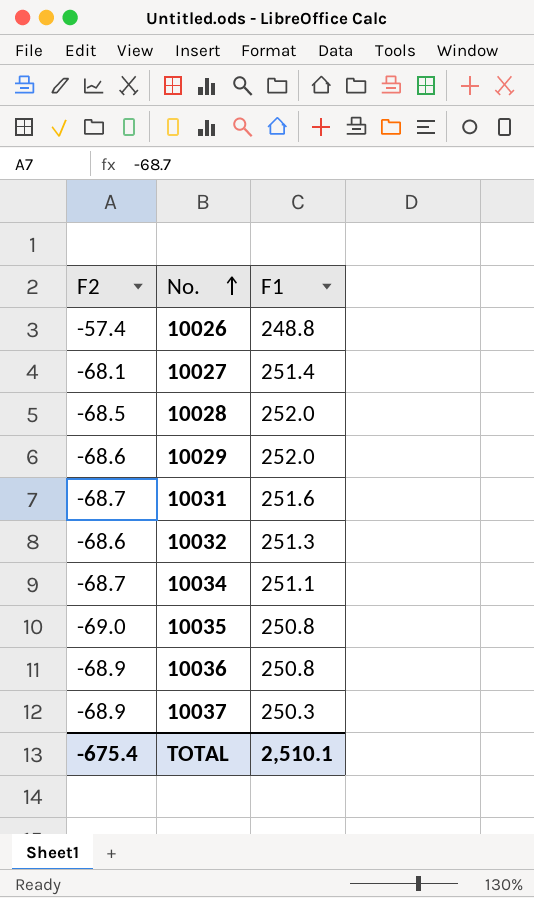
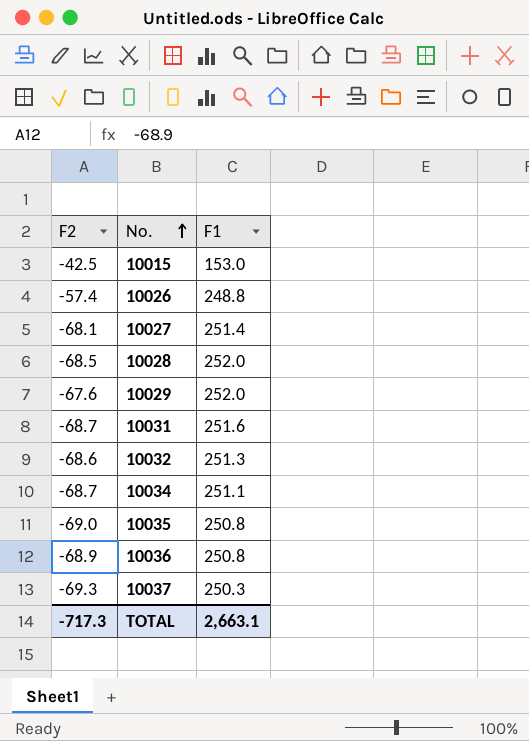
row 10015: none -> -42.5 | 153.0
10029 | F2: -68.6 -> -67.6
10037 | F2: -68.9 -> -69.3
TOTAL | F2: -675.4 -> -717.3
TOTAL | F1: 2,510.1 -> 2,663.1

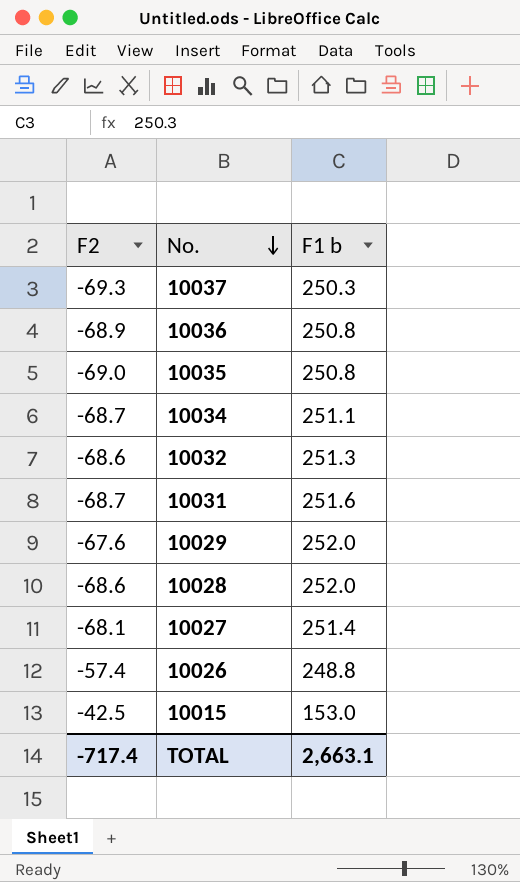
row order: No. ascending -> No. descending
column name: F1 -> F1 b
10028 | F2: -68.5 -> -68.6
TOTAL | F2: -717.3 -> -717.4

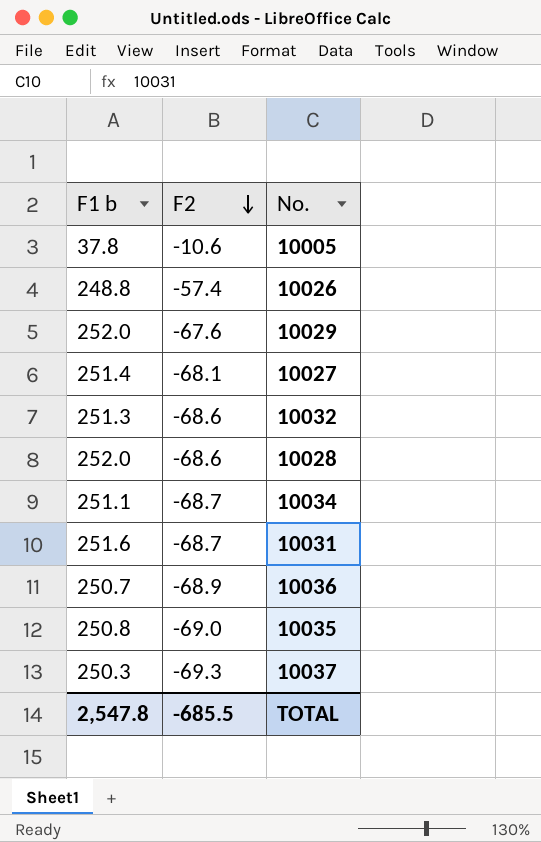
row order: No. descending -> F2 descending
column F1 b | position: 3 -> 1
row 10015: -42.5 | 153.0 -> none
row 10005: none -> 37.8 | -10.6
10036 | F1 b: 250.8 -> 250.7
TOTAL | F1 b: 2,663.1 -> 2,547.8
TOTAL | F2: -717.4 -> -685.5

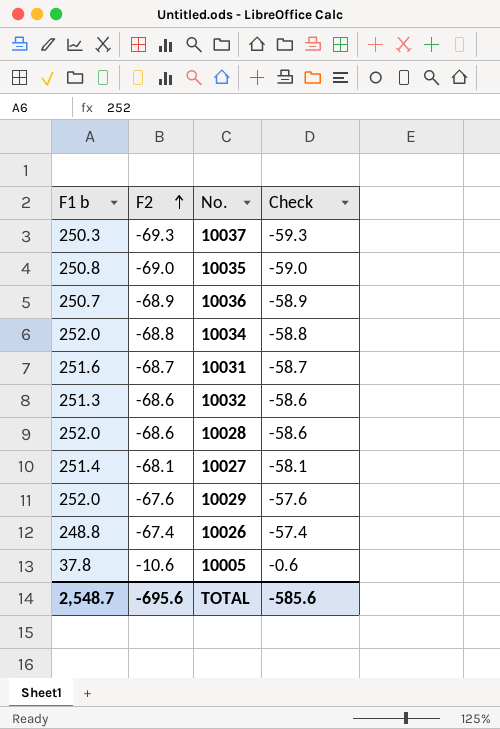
row order: F2 descending -> F2 ascending
column Check | formula: none -> [F2] + 10
10034 | F1 b: 251.1 -> 252.0
10034 | F2: -68.7 -> -68.8
10026 | F2: -57.4 -> -67.4
TOTAL | F1 b: 2,547.8 -> 2,548.7
TOTAL | F2: -685.5 -> -695.6

